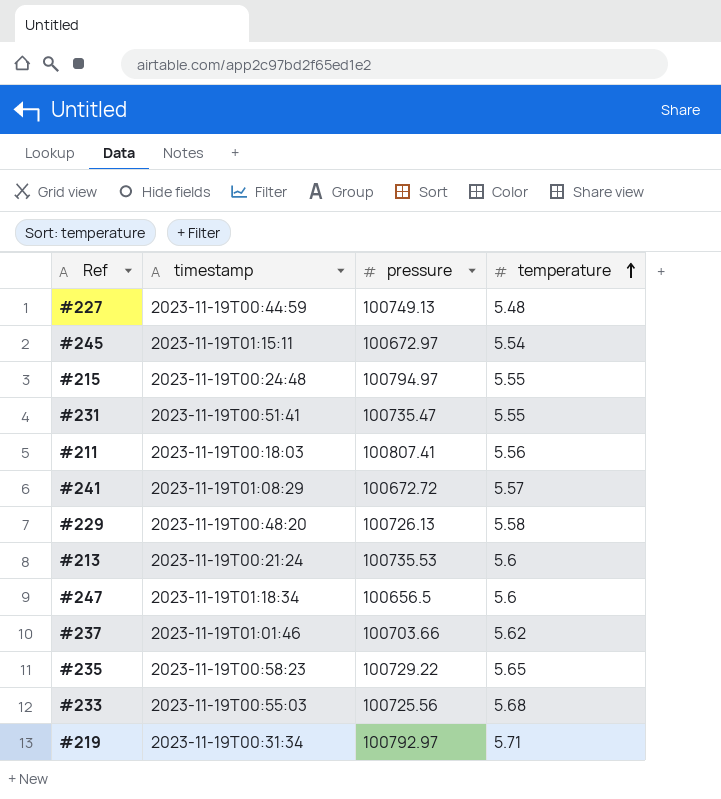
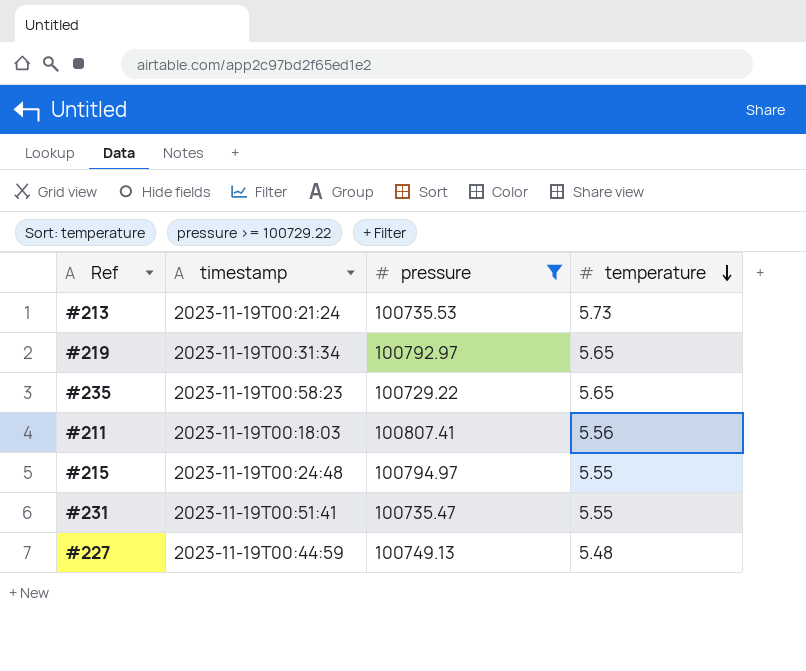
filter: none -> pressure >= 100729.22
row order: temperature ascending -> temperature descending
#213 | temperature: 5.6 -> 5.73
#219 | temperature: 5.71 -> 5.65

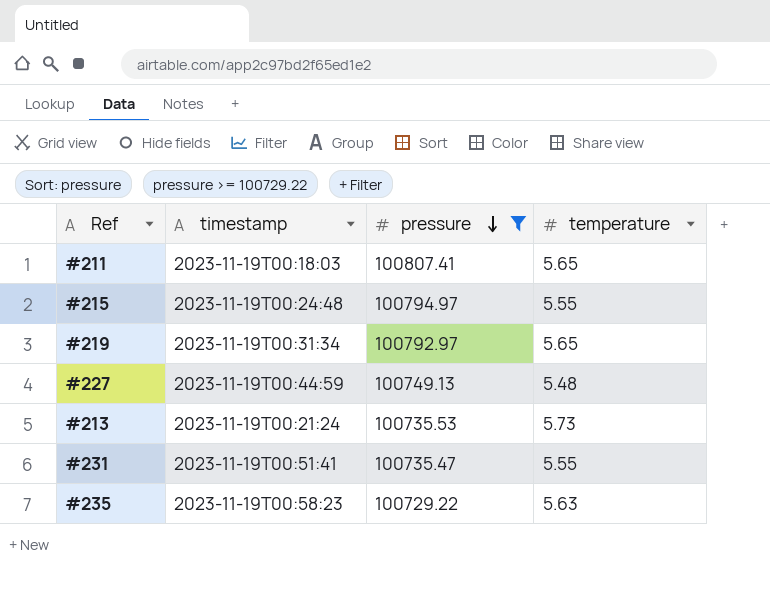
row order: temperature descending -> pressure descending
#211 | temperature: 5.56 -> 5.65
#235 | temperature: 5.65 -> 5.63

